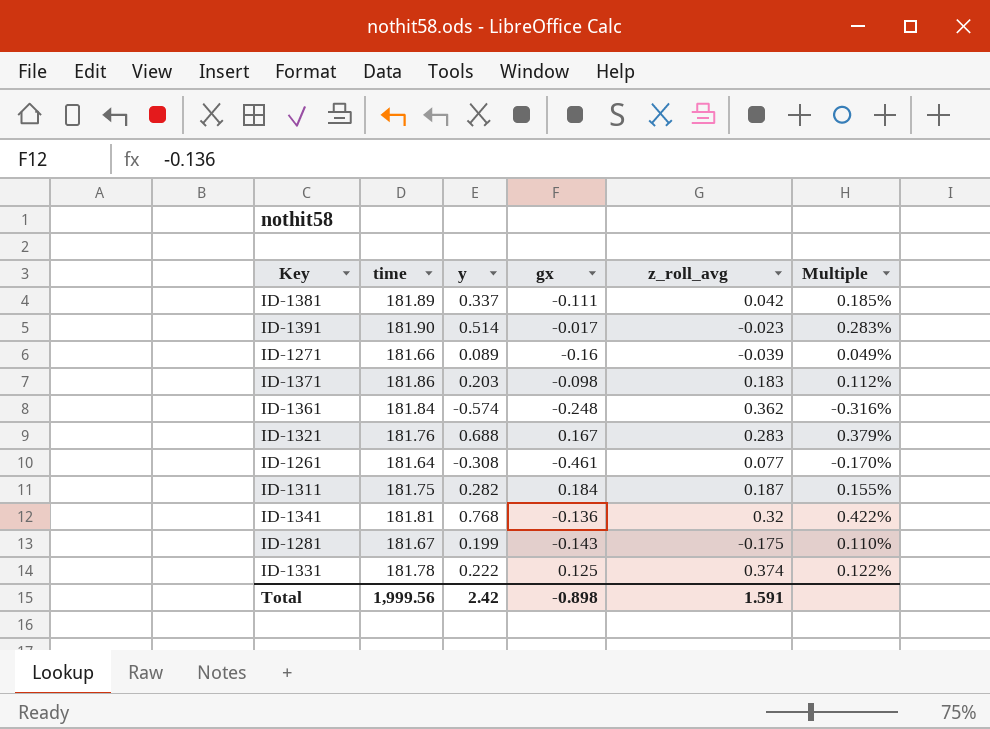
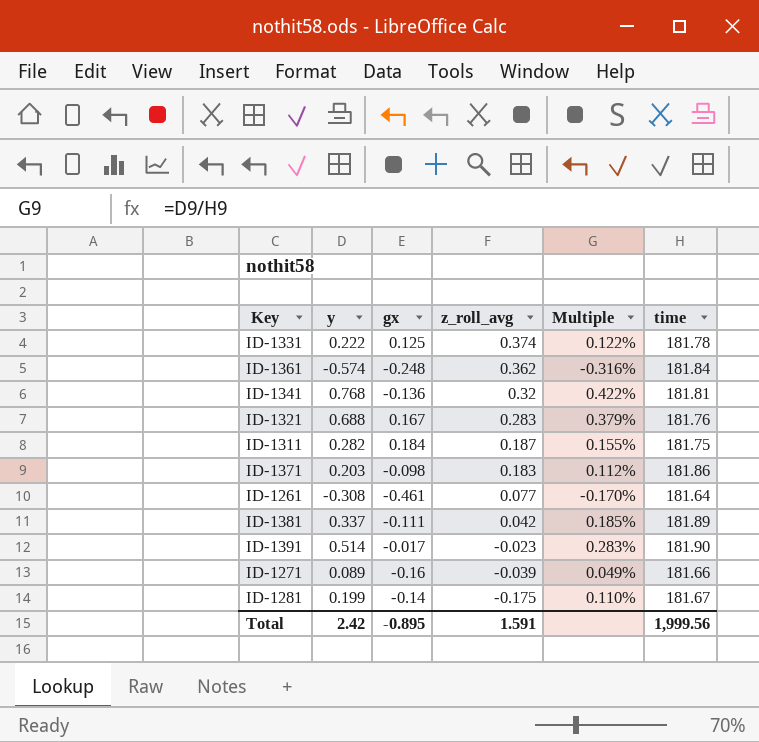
row order: none -> z_roll_avg descending
column time | position: 2 -> 6
ID-1281 | gx: -0.143 -> -0.14
Total | gx: -0.898 -> -0.895

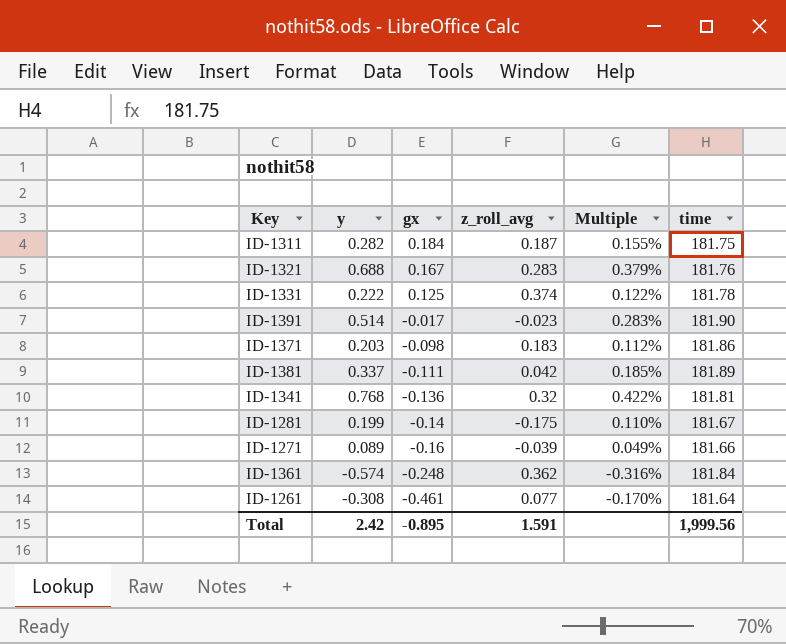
row order: z_roll_avg descending -> gx descending

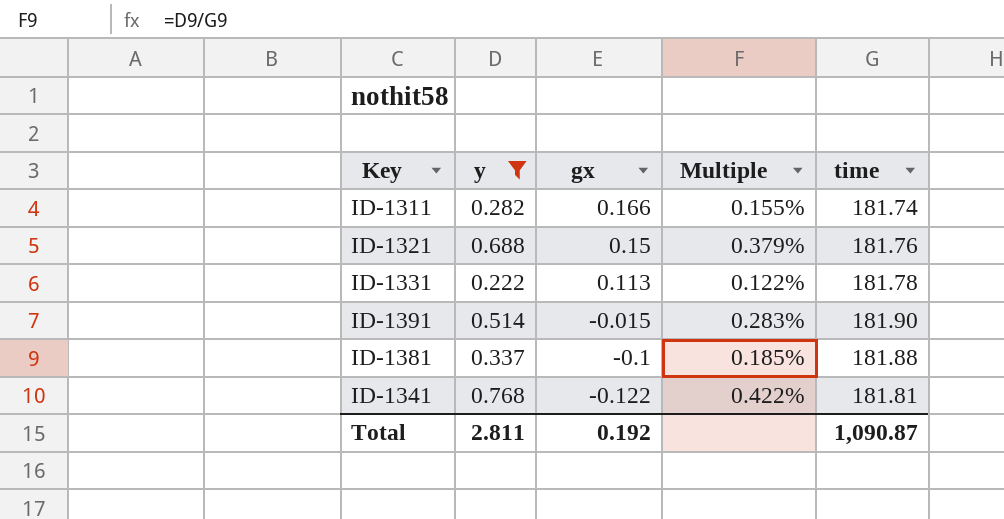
filter: none -> y >= 0.222
column z_roll_avg | position: 4 -> none
ID-1311 | gx: 0.184 -> 0.166
ID-1311 | time: 181.75 -> 181.74
ID-1321 | gx: 0.167 -> 0.15
ID-1331 | gx: 0.125 -> 0.113
ID-1391 | gx: -0.017 -> -0.015
ID-1381 | gx: -0.111 -> -0.1
ID-1381 | time: 181.89 -> 181.88
ID-1341 | gx: -0.136 -> -0.122
Total | y: 2.42 -> 2.811
Total | gx: -0.895 -> 0.192
Total | time: 1,999.56 -> 1,090.87

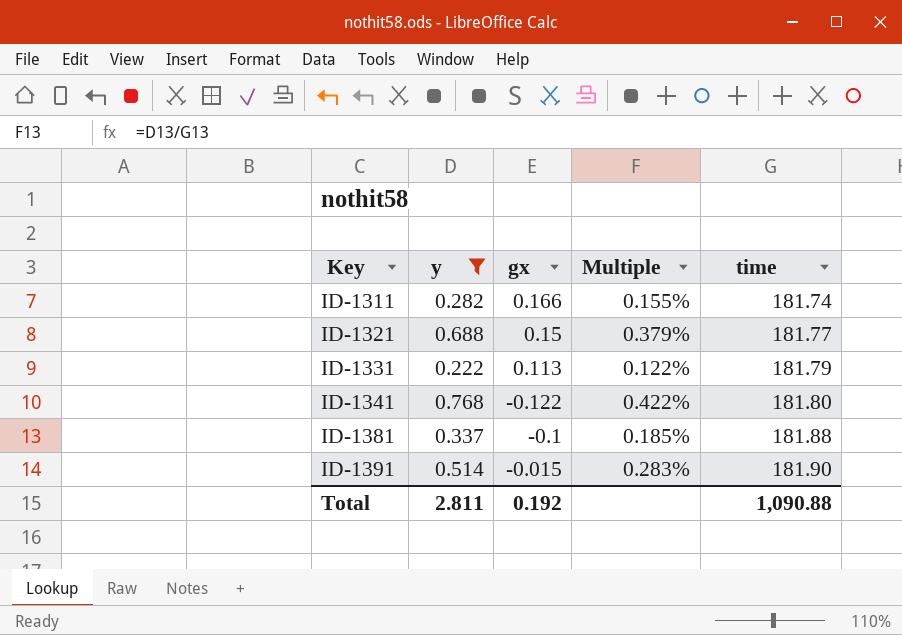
row order: gx descending -> Key ascending
ID-1321 | time: 181.76 -> 181.77
ID-1331 | time: 181.78 -> 181.79
ID-1341 | time: 181.81 -> 181.80
Total | time: 1,090.87 -> 1,090.88

